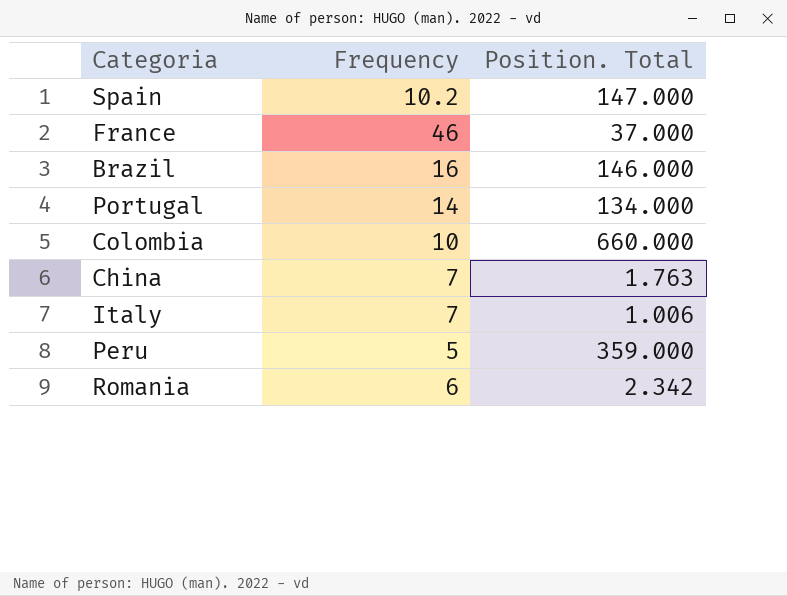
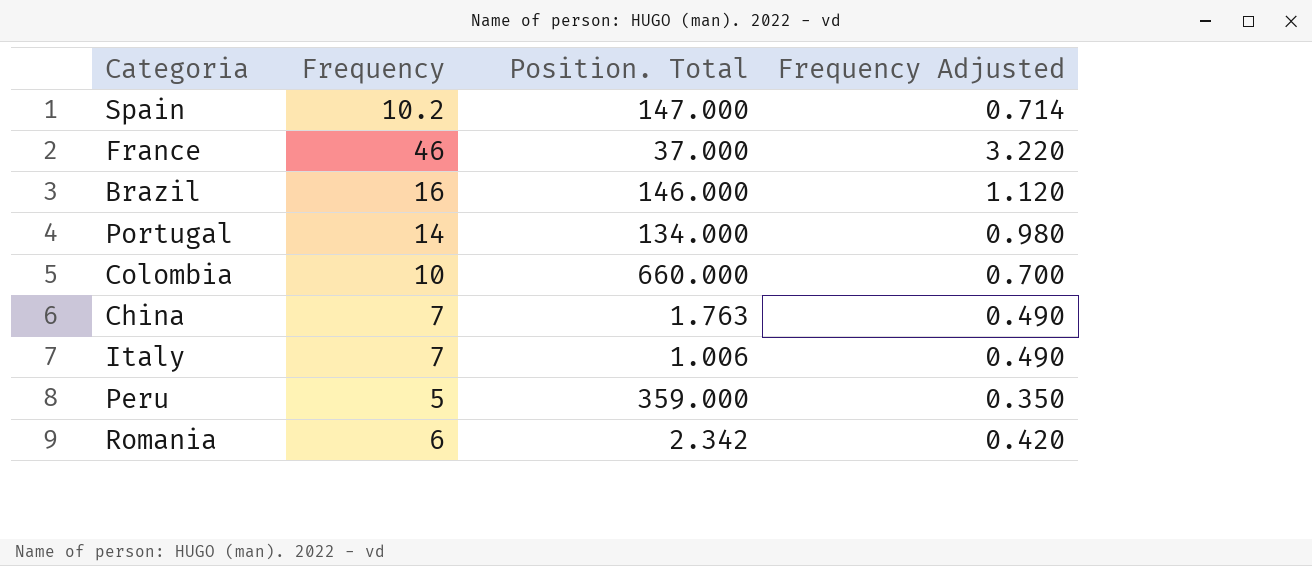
column Frequency Adjusted | formula: none -> [Frequency] * 0.07

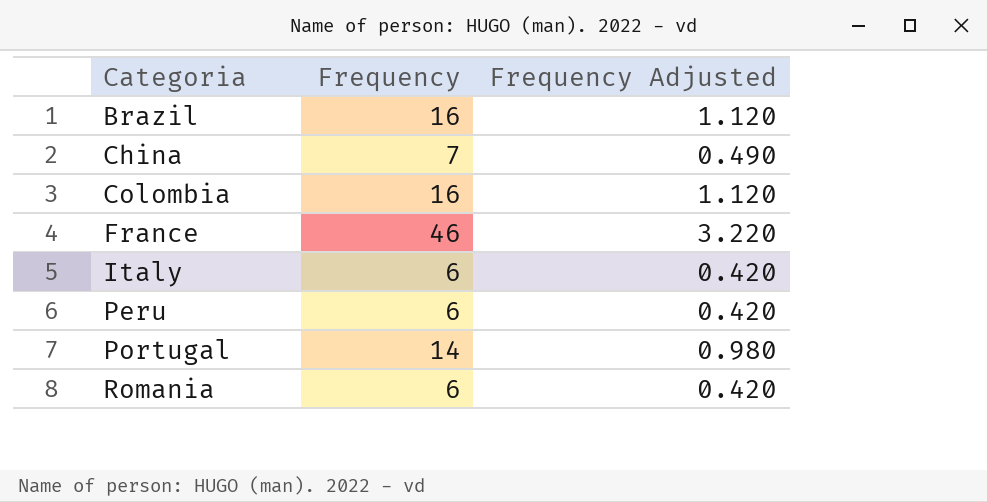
row order: none -> Categoria ascending
column Position. Total | position: 3 -> none
row Spain: 10.2 | 147.000 | 0.714 -> none
Colombia | Frequency: 10 -> 16
Colombia | Frequency Adjusted: 0.700 -> 1.120
Italy | Frequency: 7 -> 6
Italy | Frequency Adjusted: 0.490 -> 0.420
Peru | Frequency: 5 -> 6
Peru | Frequency Adjusted: 0.350 -> 0.420

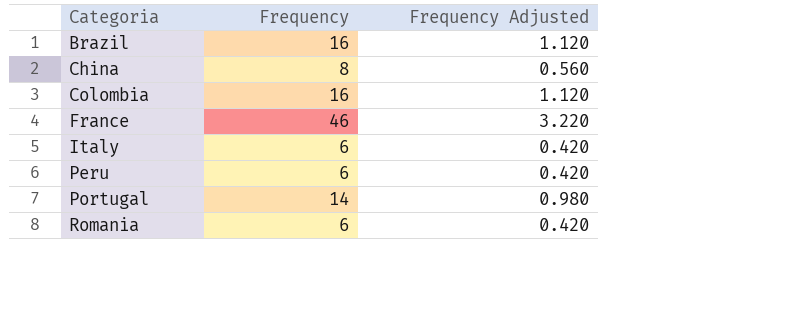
China | Frequency: 7 -> 8
China | Frequency Adjusted: 0.490 -> 0.560

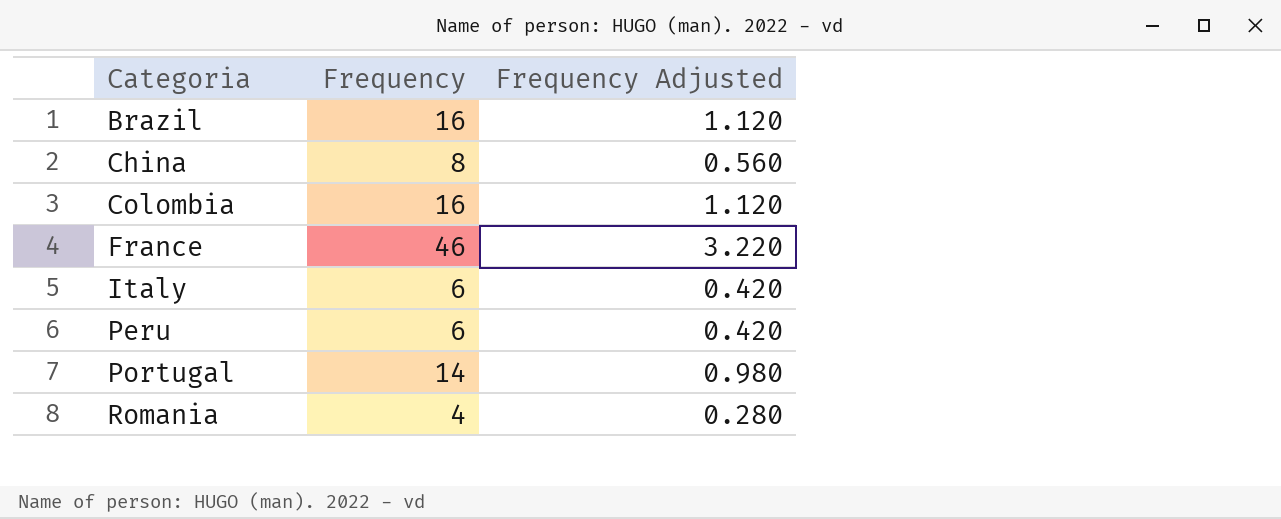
Romania | Frequency: 6 -> 4
Romania | Frequency Adjusted: 0.420 -> 0.280

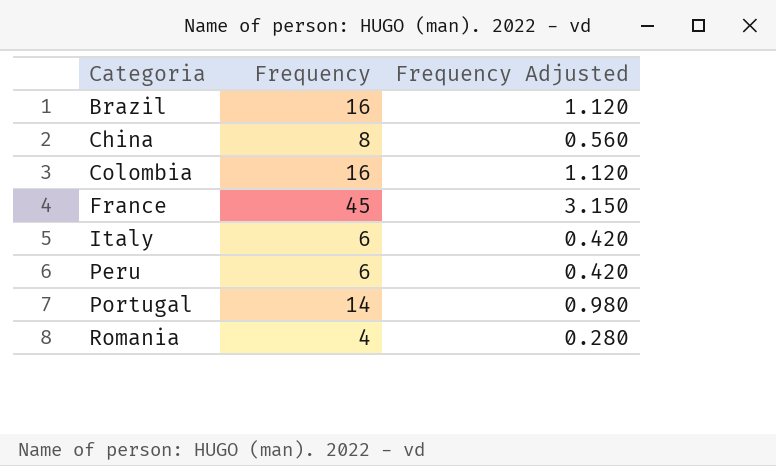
France | Frequency: 46 -> 45
France | Frequency Adjusted: 3.220 -> 3.150

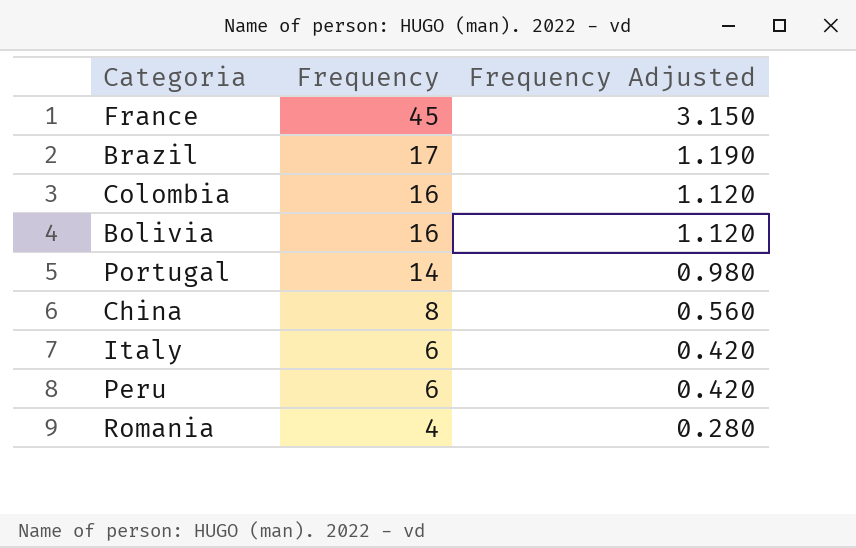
row order: Categoria ascending -> Frequency descending
Brazil | Frequency: 16 -> 17
Brazil | Frequency Adjusted: 1.120 -> 1.190
row Bolivia: none -> 16 | 1.120

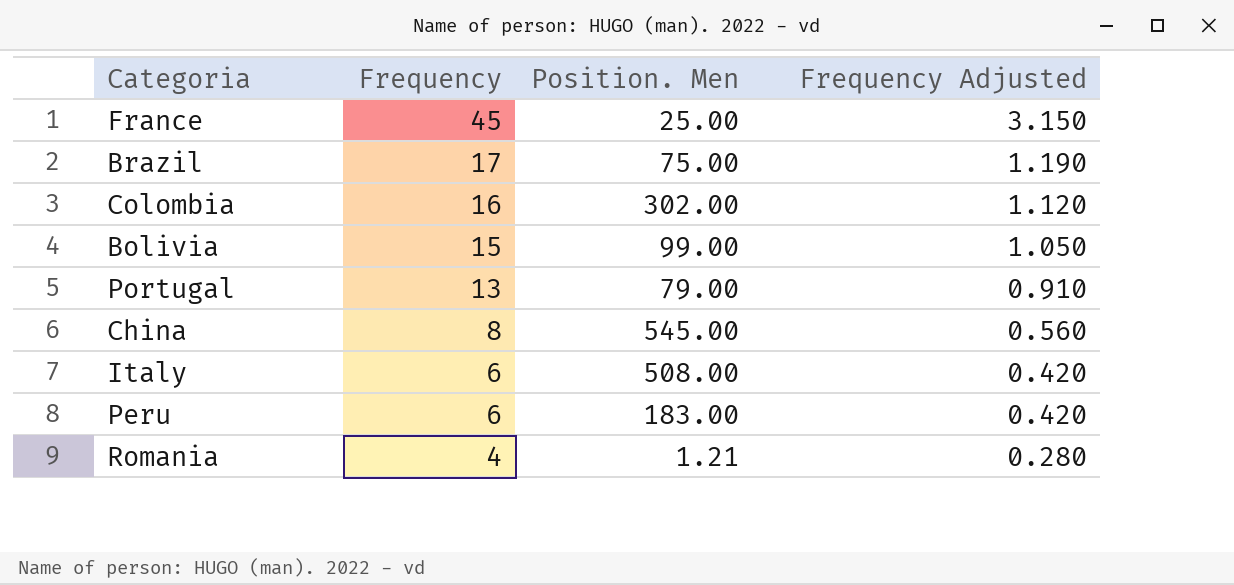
column Position. Men | position: none -> 3
Bolivia | Frequency: 16 -> 15
Bolivia | Frequency Adjusted: 1.120 -> 1.050
Portugal | Frequency: 14 -> 13
Portugal | Frequency Adjusted: 0.980 -> 0.910

